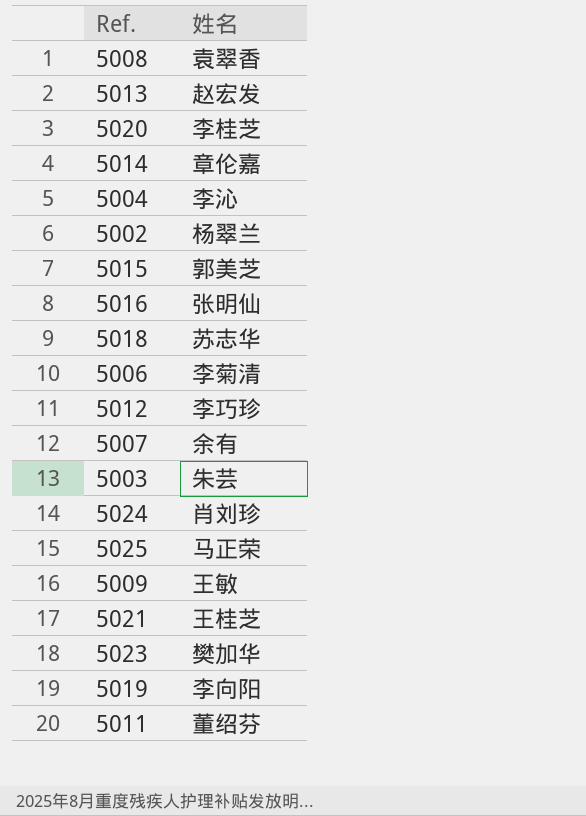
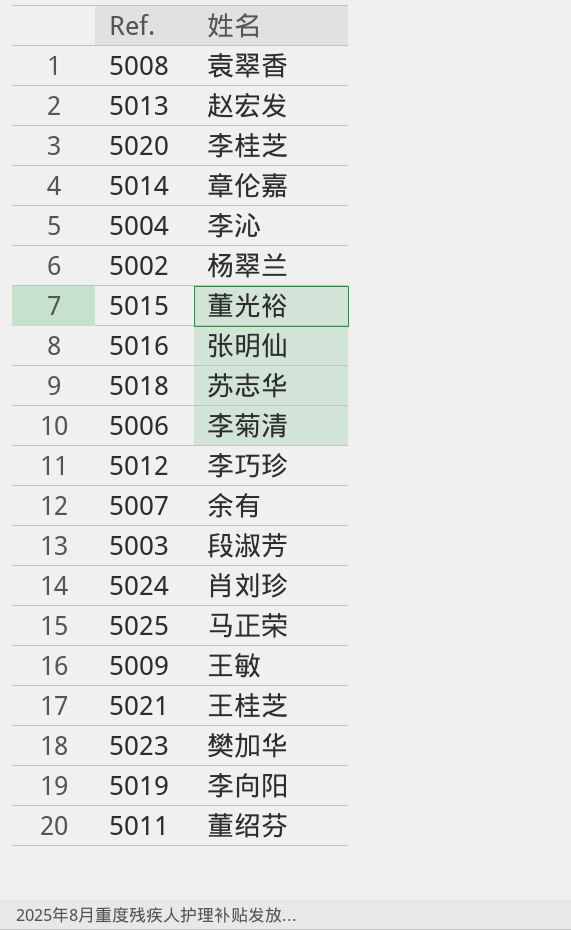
5015 | 姓名: 郭美芝 -> 董光裕
5003 | 姓名: 朱芸 -> 段淑芳

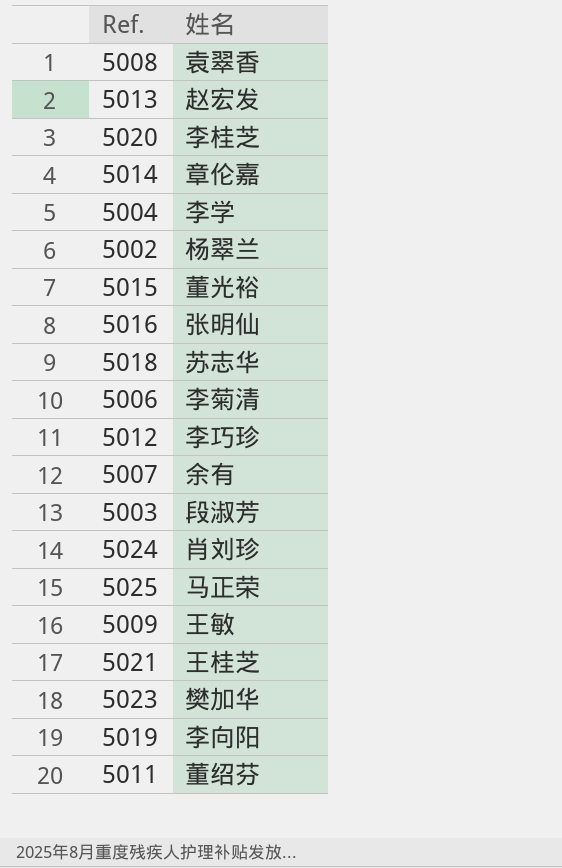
5004 | 姓名: 李沁 -> 李学

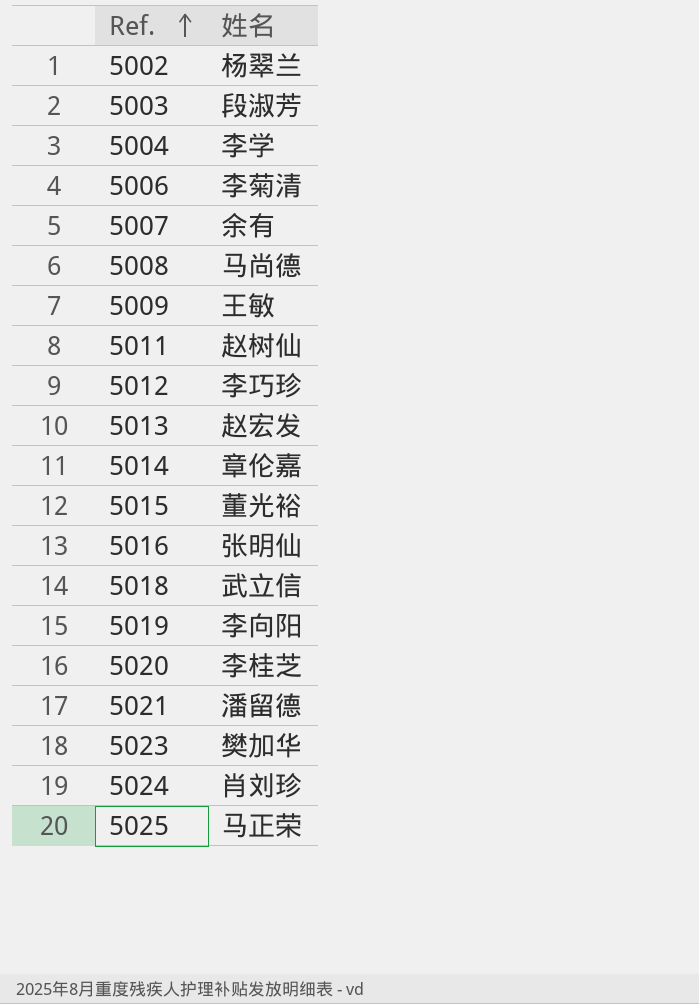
row order: none -> Ref. ascending
5008 | 姓名: 袁翠香 -> 马尚德
5011 | 姓名: 董绍芬 -> 赵树仙
5018 | 姓名: 苏志华 -> 武立信
5021 | 姓名: 王桂芝 -> 潘留德

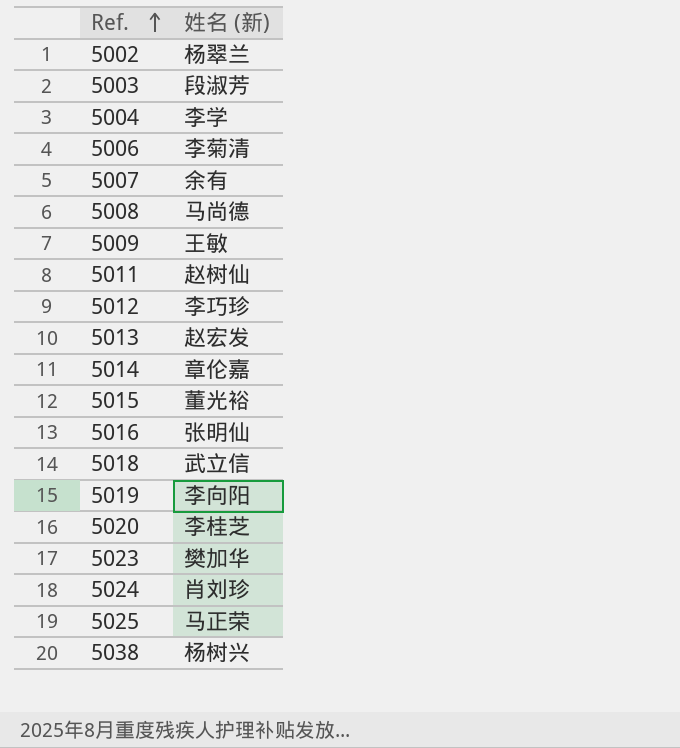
column name: 姓名 -> 姓名 (新)
row 5021: 潘留德 -> none
row 5038: none -> 杨树兴

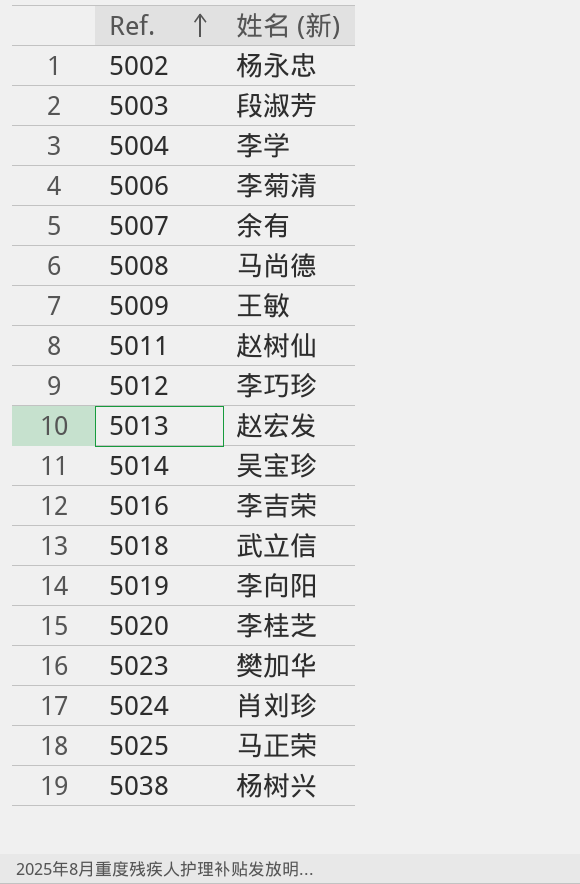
row 5015: 董光裕 -> none
5002 | 姓名 (新): 杨翠兰 -> 杨永忠
5014 | 姓名 (新): 章伦嘉 -> 吴宝珍
5016 | 姓名 (新): 张明仙 -> 李吉荣

